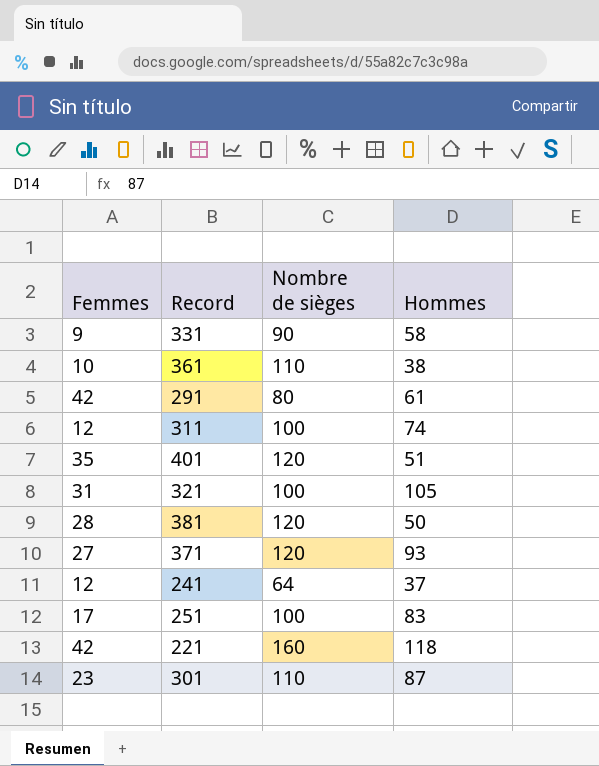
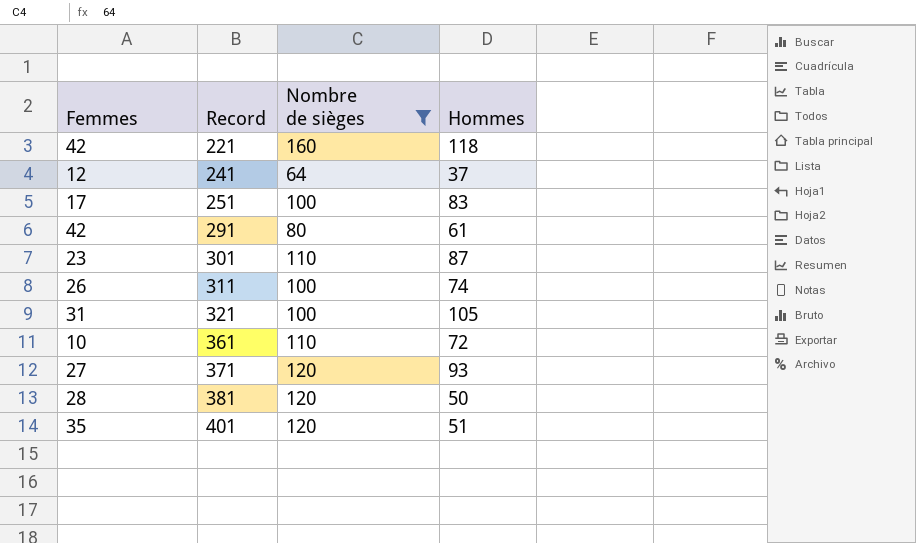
filter: none -> Nombre de sièges != 90
row order: none -> Record ascending
311 | Femmes: 12 -> 26
361 | Hommes: 38 -> 72

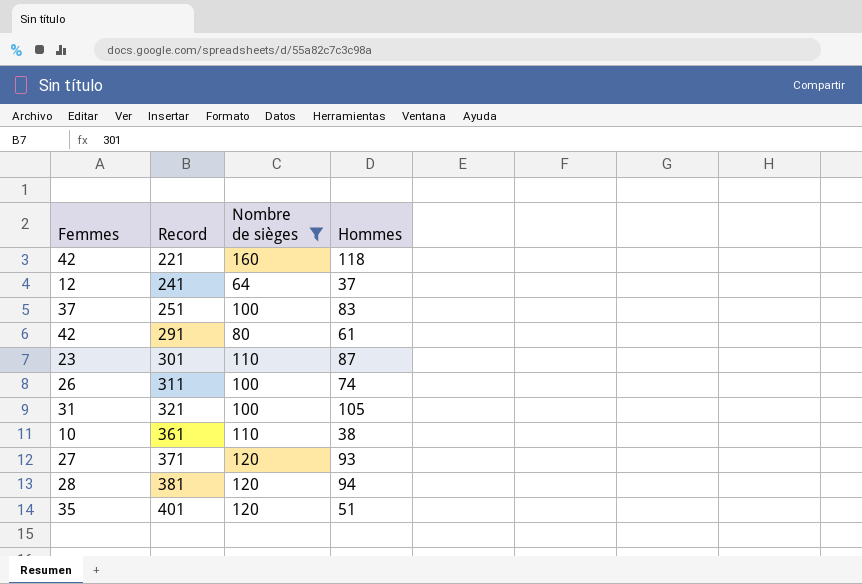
251 | Femmes: 17 -> 37
361 | Hommes: 72 -> 38
381 | Hommes: 50 -> 94

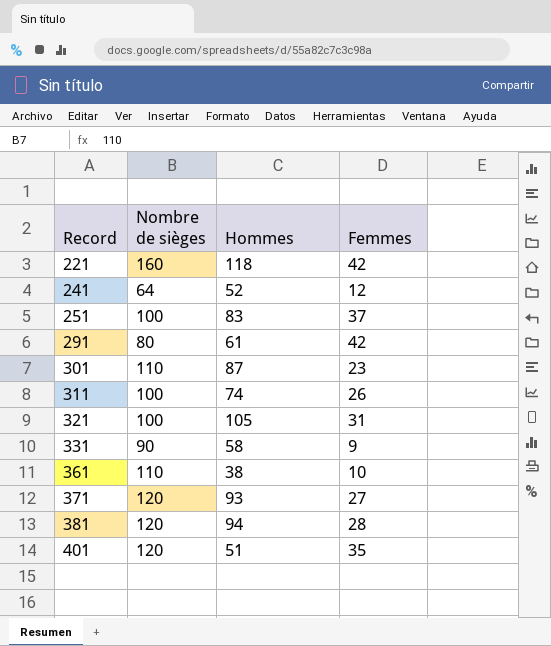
filter: Nombre de sièges != 90 -> none
column Femmes | position: 1 -> 4
241 | Hommes: 37 -> 52

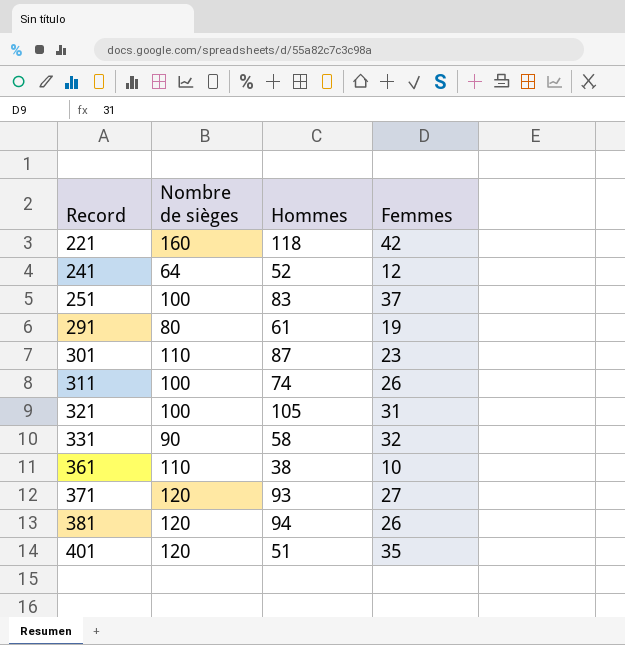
291 | Femmes: 42 -> 19
331 | Femmes: 9 -> 32
381 | Femmes: 28 -> 26

